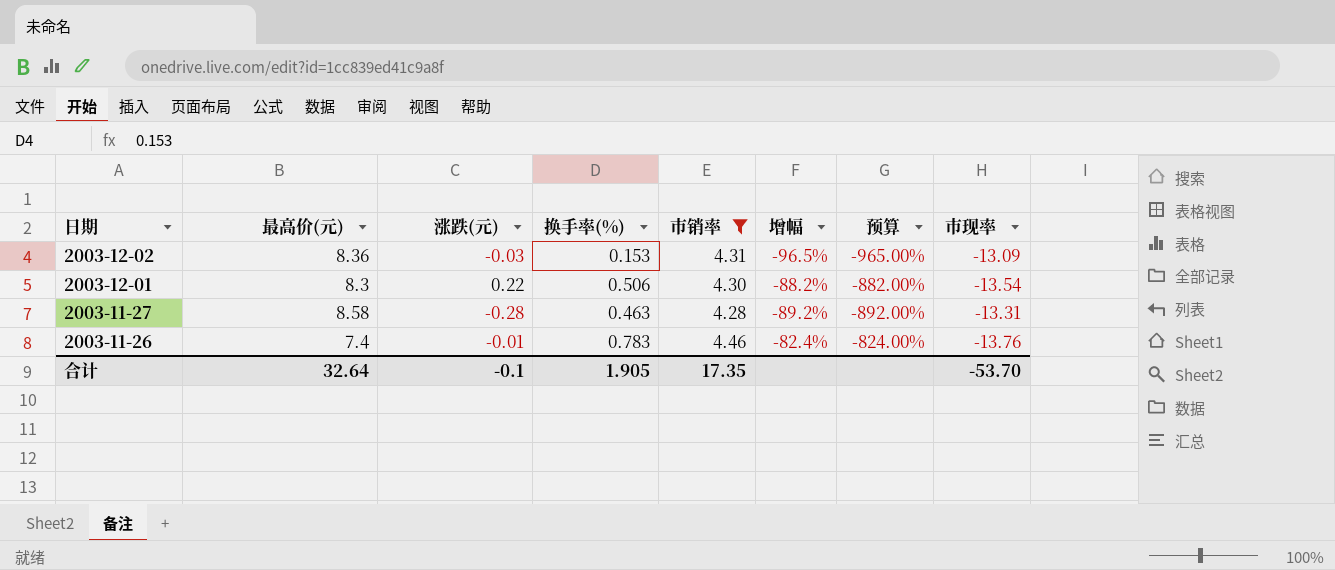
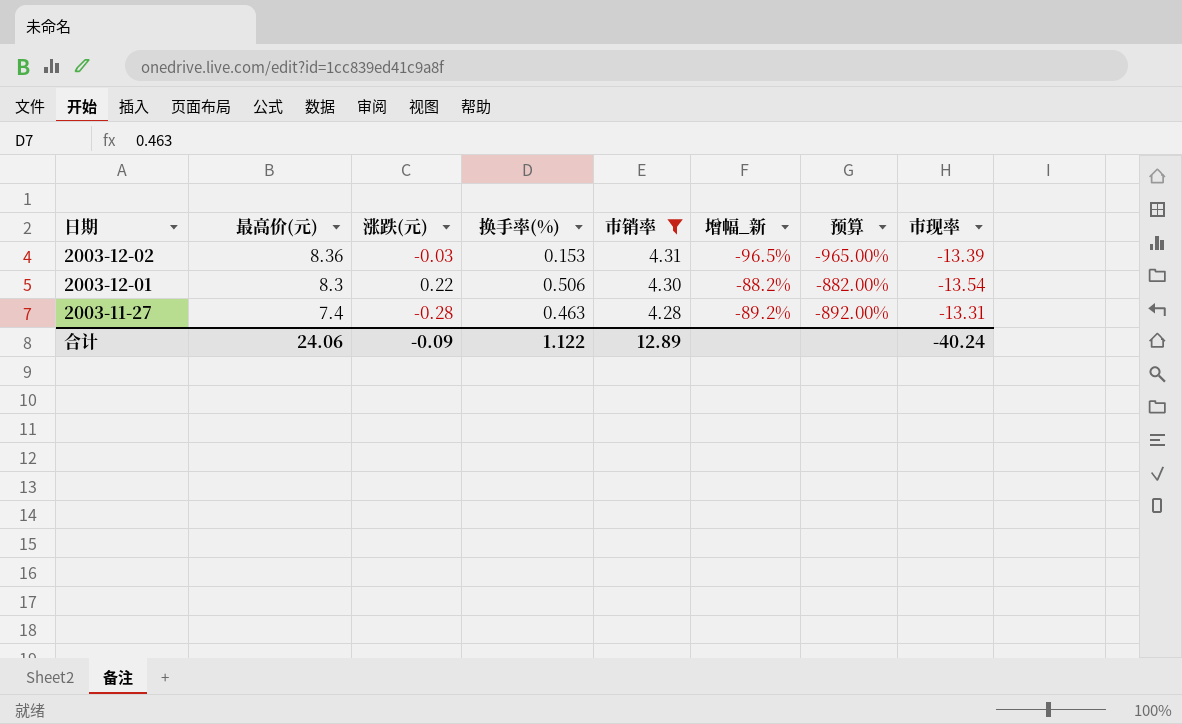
column name: 增幅 -> 增幅_新
row 2003-11-26: 7.4 | -0.01 | 0.783 | 4.46 | -82.4% | -824.00% | -13.76 -> none
2003-12-02 | 市现率: -13.09 -> -13.39
2003-11-27 | 最高价(元): 8.58 -> 7.4
合计 | 最高价(元): 32.64 -> 24.06
合计 | 涨跌(元): -0.1 -> -0.09
合计 | 换手率(%): 1.905 -> 1.122
合计 | 市销率: 17.35 -> 12.89
合计 | 市现率: -53.70 -> -40.24

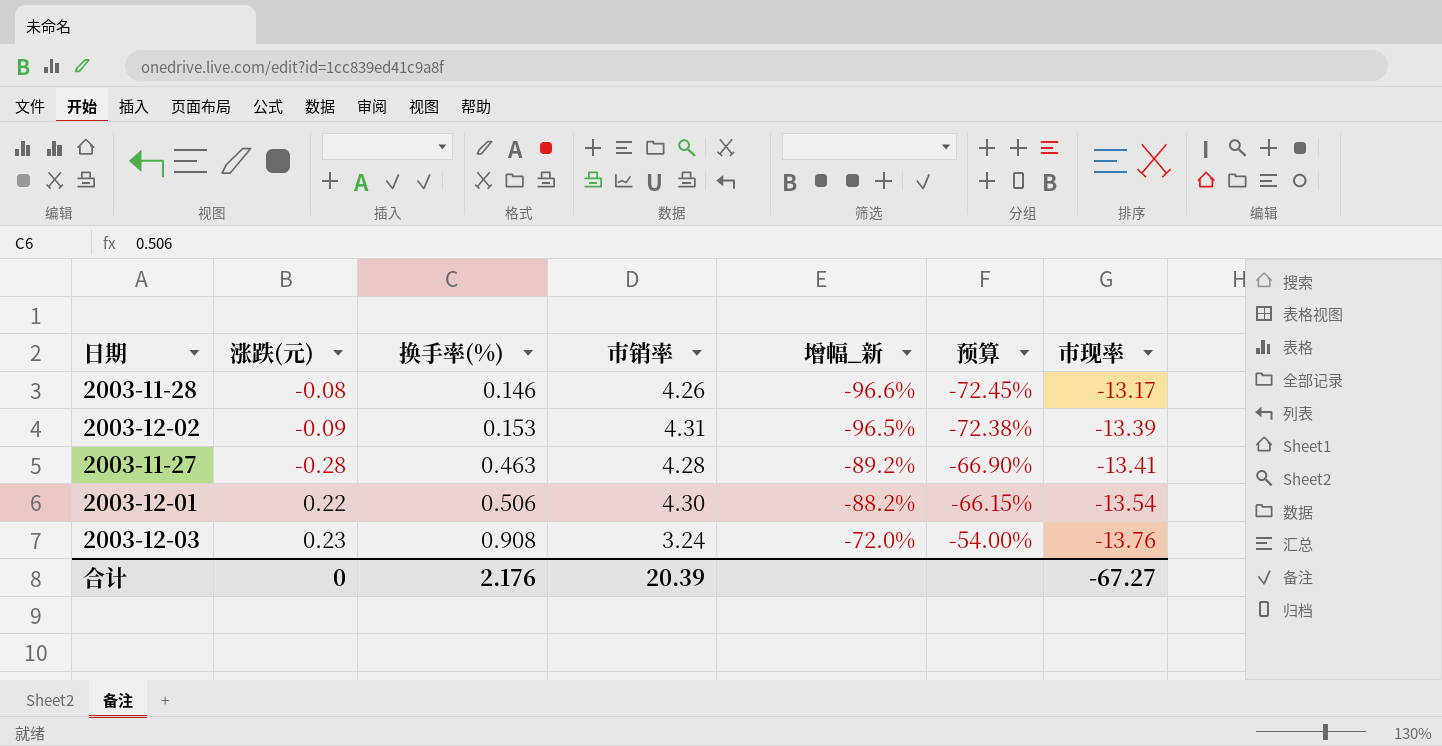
filter: 市销率 >= 4.28 -> none
row order: 日期 descending -> 换手率(%) ascending
column 最高价(元) | position: 2 -> none
column 预算 | formula: [增幅_新] * 10 -> [增幅_新] * 0.75
2003-12-02 | 涨跌(元): -0.03 -> -0.09
2003-11-27 | 市现率: -13.31 -> -13.41
合计 | 涨跌(元): -0.09 -> 0
合计 | 换手率(%): 1.122 -> 2.176
合计 | 市销率: 12.89 -> 20.39
合计 | 市现率: -40.24 -> -67.27

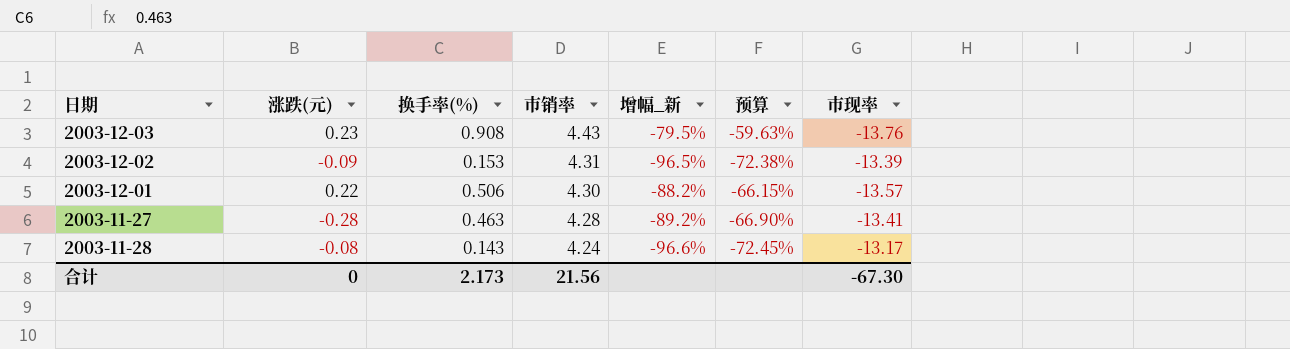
row order: 换手率(%) ascending -> 市销率 descending
2003-12-03 | 市销率: 3.24 -> 4.43
2003-12-03 | 增幅_新: -72.0% -> -79.5%
2003-12-03 | 预算: -54.00% -> -59.63%
2003-12-01 | 市现率: -13.54 -> -13.57
2003-11-28 | 换手率(%): 0.146 -> 0.143
2003-11-28 | 市销率: 4.26 -> 4.24
合计 | 换手率(%): 2.176 -> 2.173
合计 | 市销率: 20.39 -> 21.56
合计 | 市现率: -67.27 -> -67.30

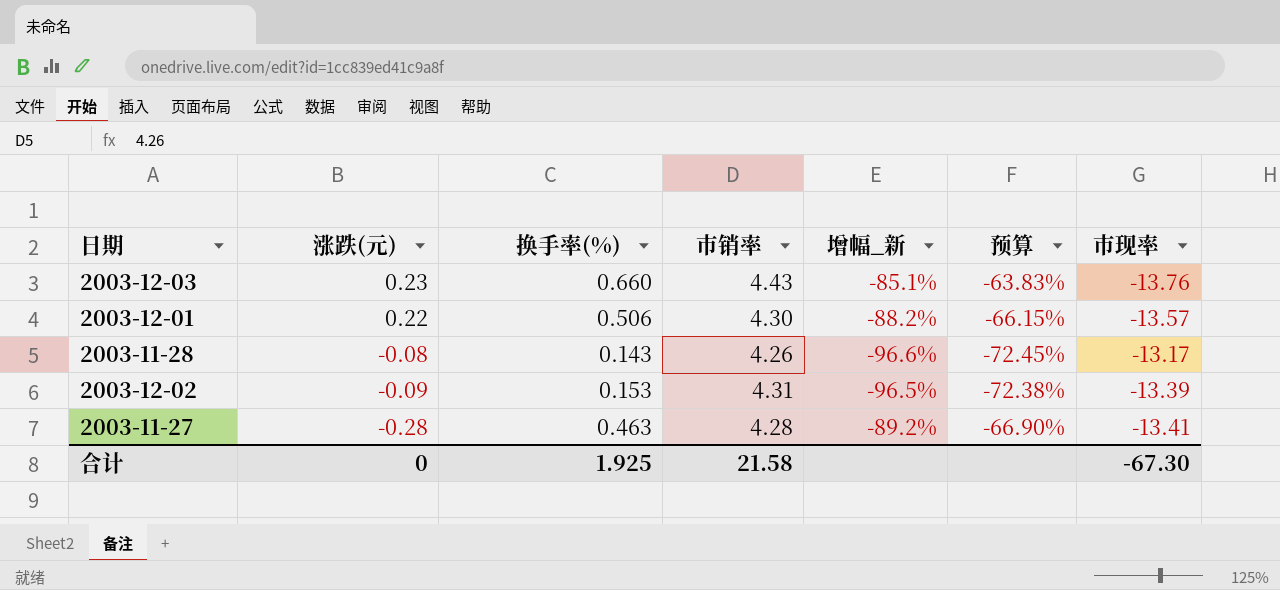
row order: 市销率 descending -> 涨跌(元) descending
2003-12-03 | 换手率(%): 0.908 -> 0.660
2003-12-03 | 增幅_新: -79.5% -> -85.1%
2003-12-03 | 预算: -59.63% -> -63.83%
2003-11-28 | 市销率: 4.24 -> 4.26
合计 | 换手率(%): 2.173 -> 1.925
合计 | 市销率: 21.56 -> 21.58

